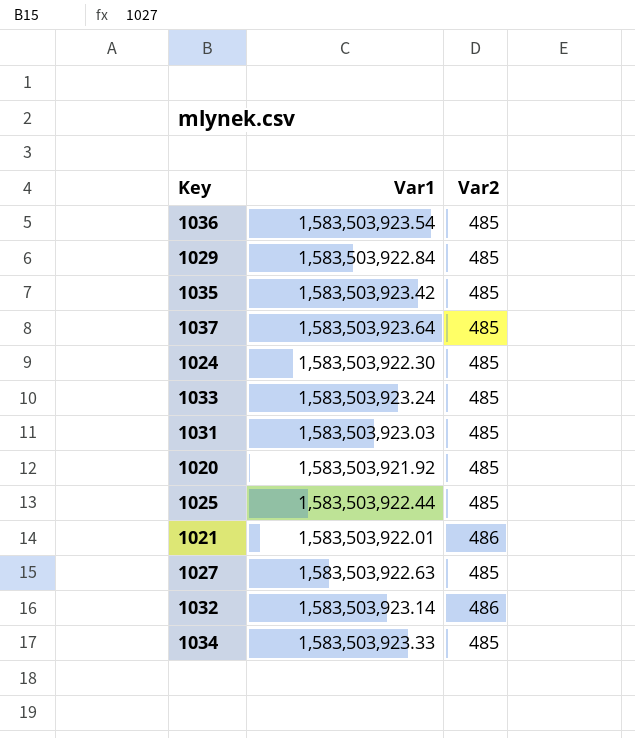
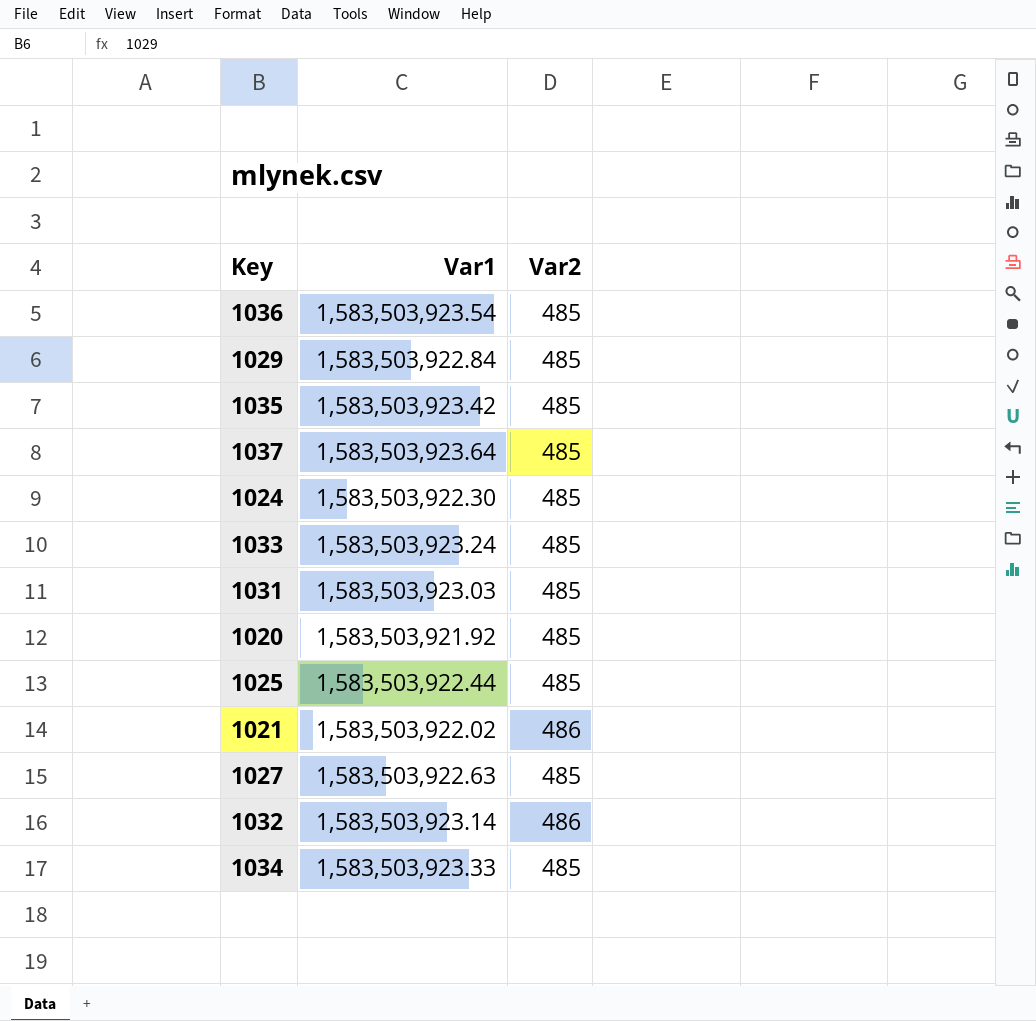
1021 | Var1: 1,583,503,922.01 -> 1,583,503,922.02

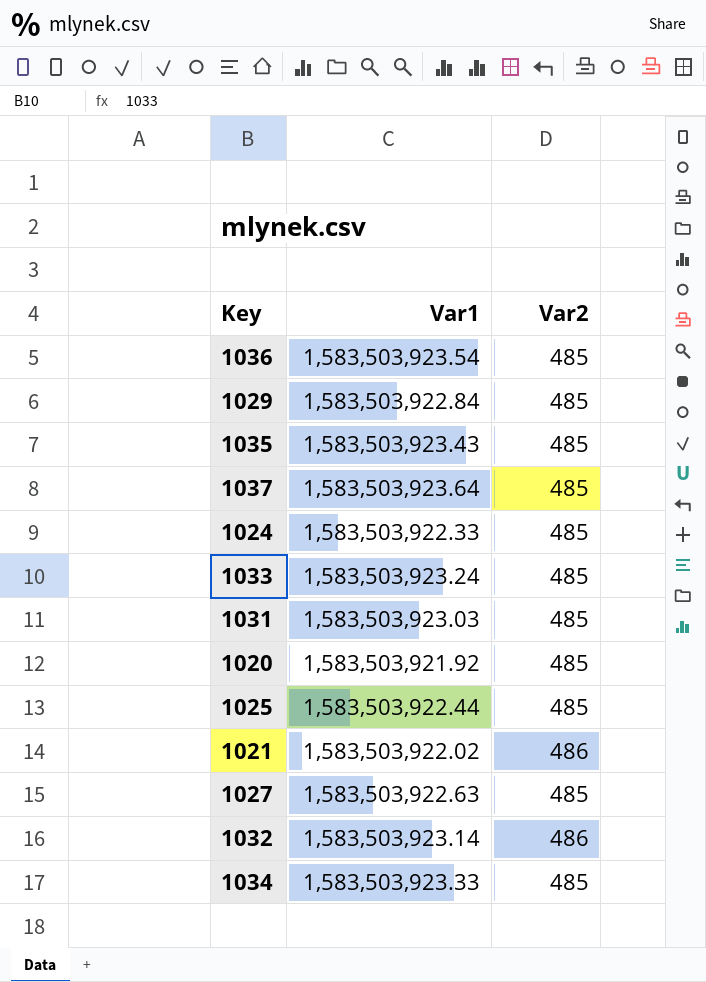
1035 | Var1: 1,583,503,923.42 -> 1,583,503,923.43
1024 | Var1: 1,583,503,922.30 -> 1,583,503,922.33

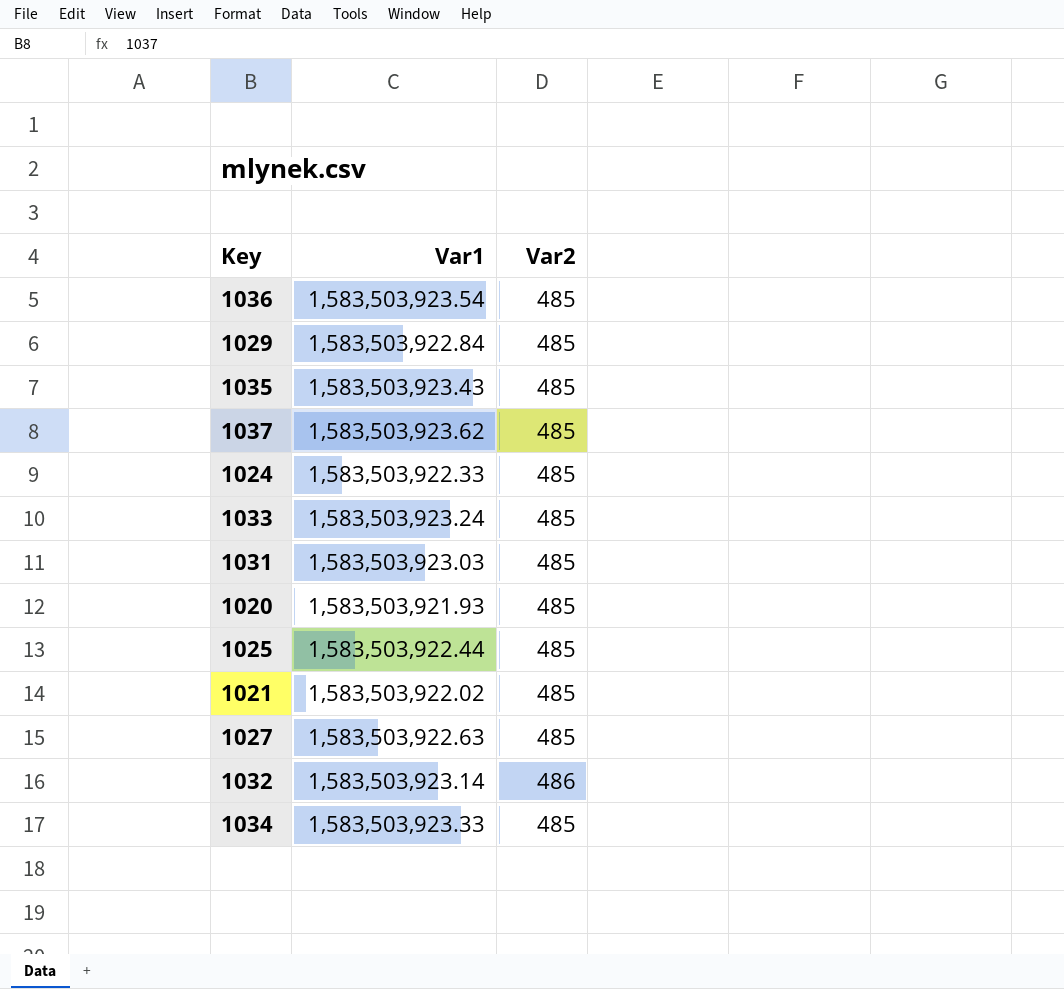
1037 | Var1: 1,583,503,923.64 -> 1,583,503,923.62
1020 | Var1: 1,583,503,921.92 -> 1,583,503,921.93
1021 | Var2: 486 -> 485

